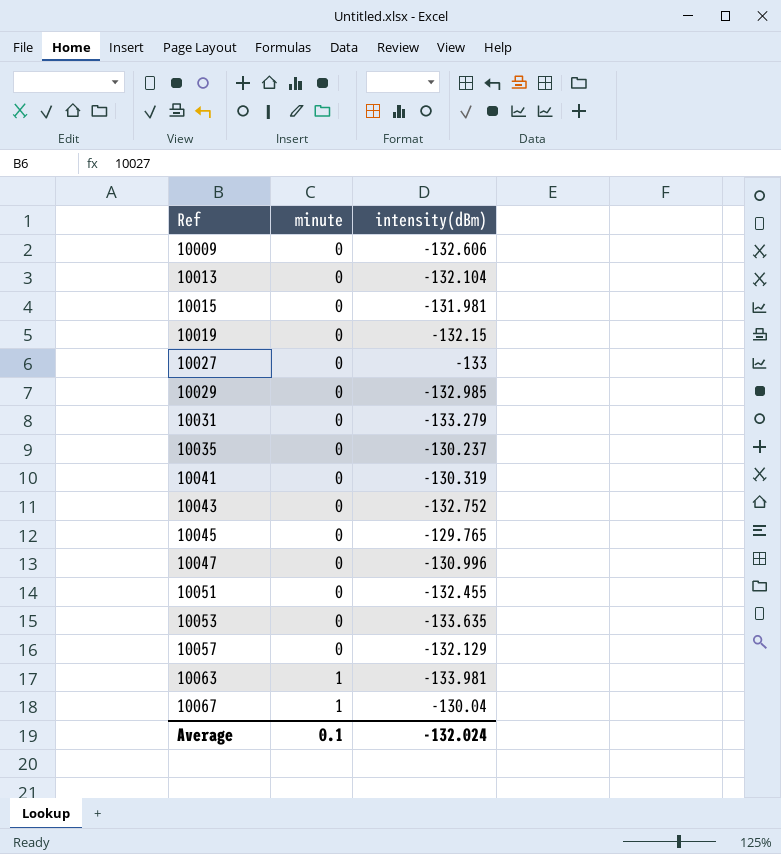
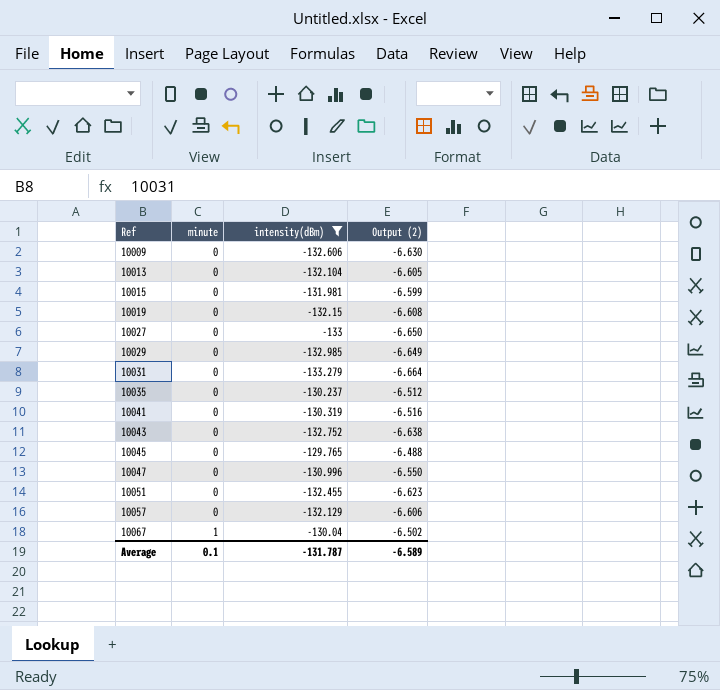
filter: none -> intensity(dBm) >= -133.279
column Output (2) | formula: none -> [intensity(dBm)] * 0.05
Average | intensity(dBm): -132.024 -> -131.787

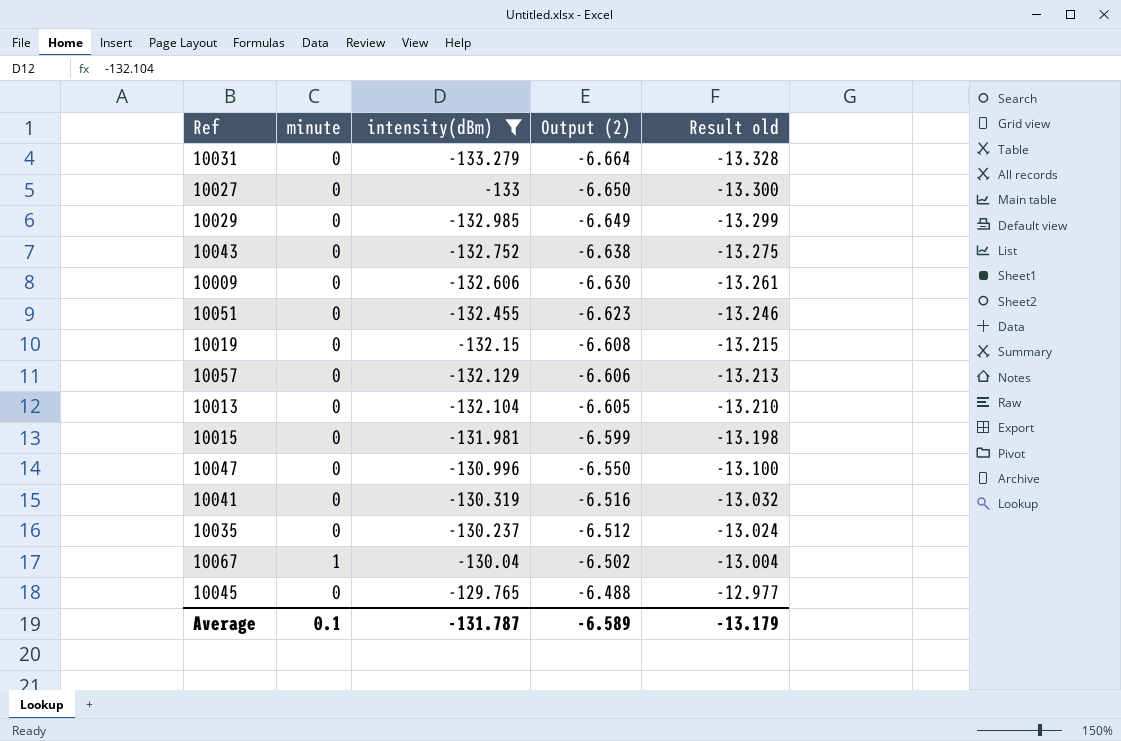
row order: Ref ascending -> intensity(dBm) ascending
column Result old | formula: none -> [intensity(dBm)] * 0.1

